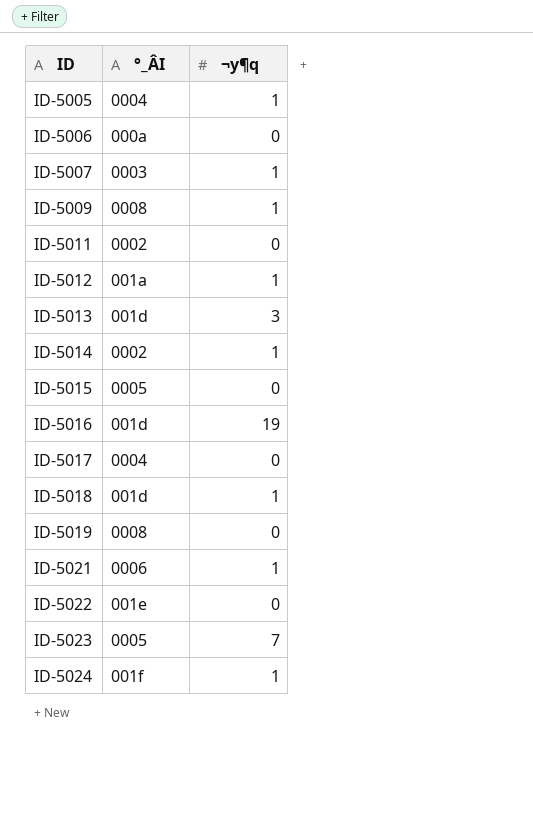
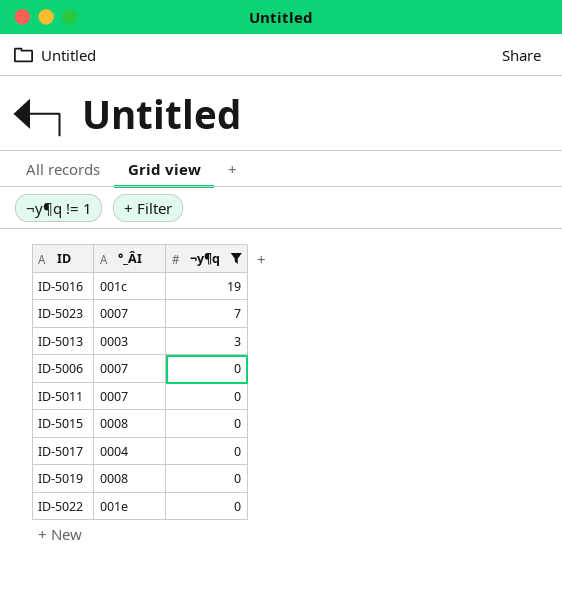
filter: none -> ¬y¶q != 1
row order: ID ascending -> ¬y¶q descending
ID-5016 | °_ÂI: 001d -> 001c
ID-5023 | °_ÂI: 0005 -> 0007
ID-5013 | °_ÂI: 001d -> 0003
ID-5006 | °_ÂI: 000a -> 0007
ID-5011 | °_ÂI: 0002 -> 0007
ID-5015 | °_ÂI: 0005 -> 0008

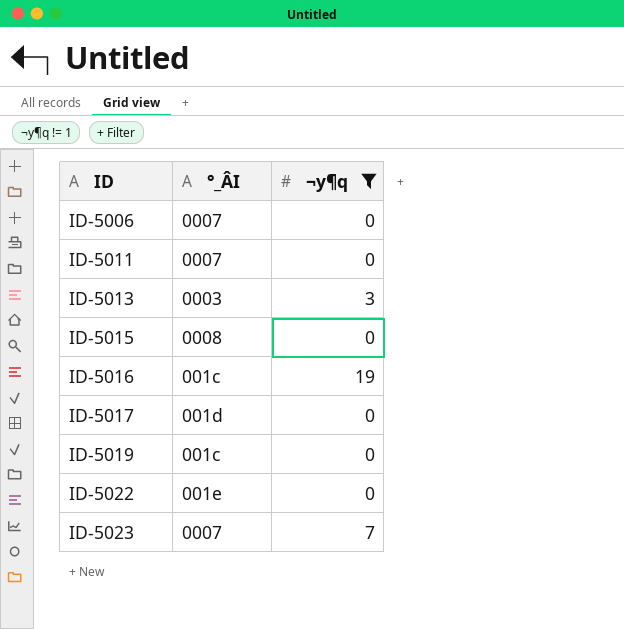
row order: ¬y¶q descending -> ID ascending
ID-5017 | °_ÂI: 0004 -> 001d
ID-5019 | °_ÂI: 0008 -> 001c

